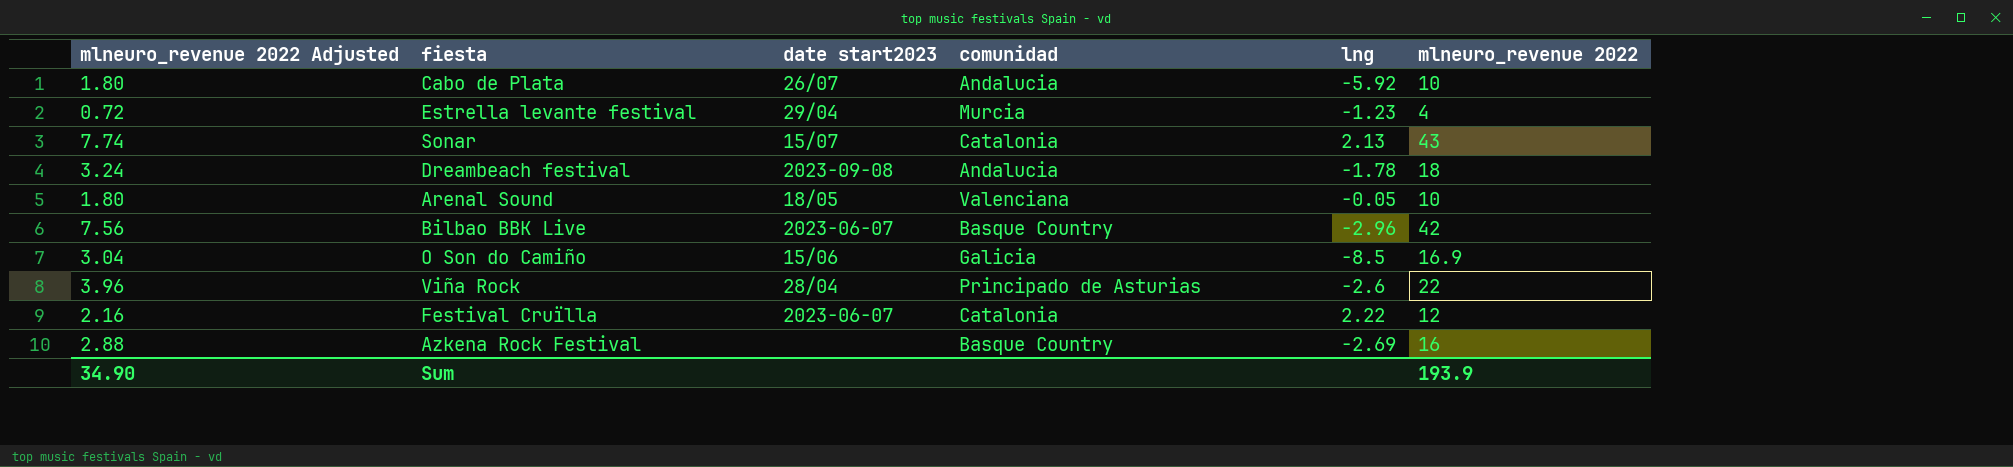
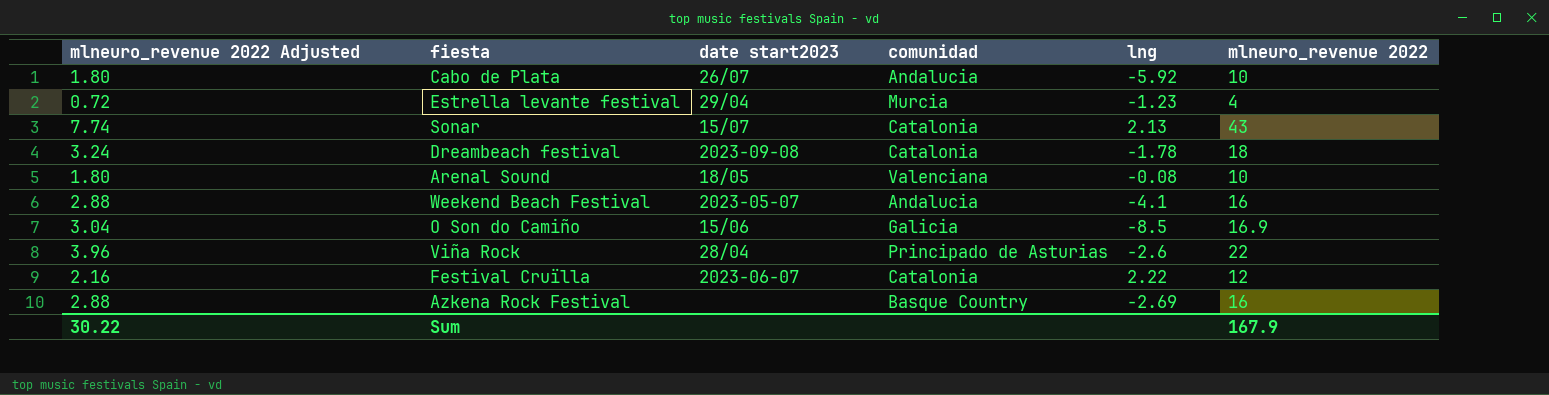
row Bilbao BBK Live: 7.56 | 2023-06-07 | Basque Country | -2.96 | 42 -> none
Dreambeach festival | comunidad: Andalucia -> Catalonia
Arenal Sound | lng: -0.05 -> -0.08
row Weekend Beach Festival: none -> 2.88 | 2023-05-07 | Andalucia | -4.1 | 16
Sum | mlneuro_revenue 2022 Adjusted: 34.90 -> 30.22
Sum | mlneuro_revenue 2022: 193.9 -> 167.9

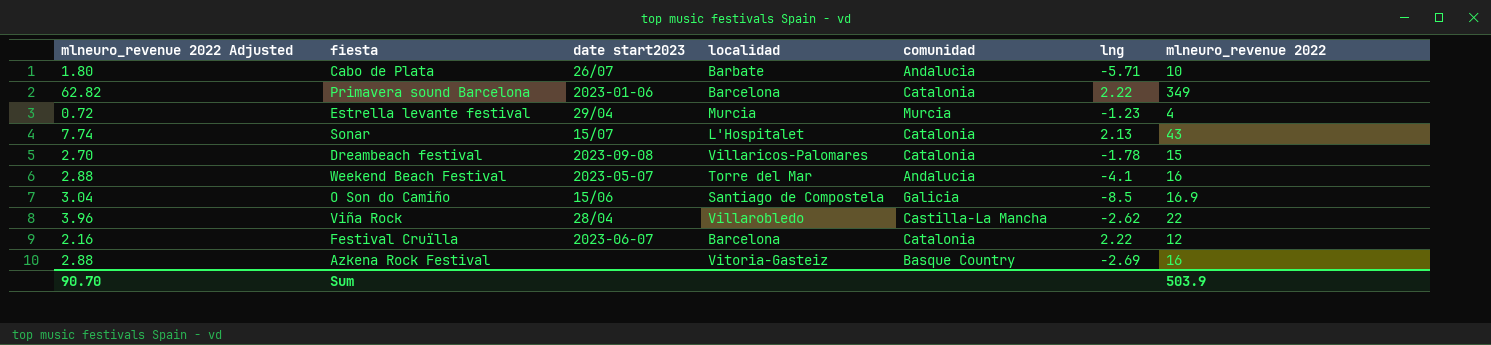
column localidad | position: none -> 4
row Arenal Sound: 1.80 | 18/05 | Valenciana | -0.08 | 10 -> none
Cabo de Plata | lng: -5.92 -> -5.71
row Primavera sound Barcelona: none -> 62.82 | 2023-01-06 | Barcelona | Catalonia | 2.22 | 349
Dreambeach festival | mlneuro_revenue 2022 Adjusted: 3.24 -> 2.70
Dreambeach festival | mlneuro_revenue 2022: 18 -> 15
Viña Rock | comunidad: Principado de Asturias -> Castilla-La Mancha
Viña Rock | lng: -2.6 -> -2.62
Sum | mlneuro_revenue 2022 Adjusted: 30.22 -> 90.70
Sum | mlneuro_revenue 2022: 167.9 -> 503.9

